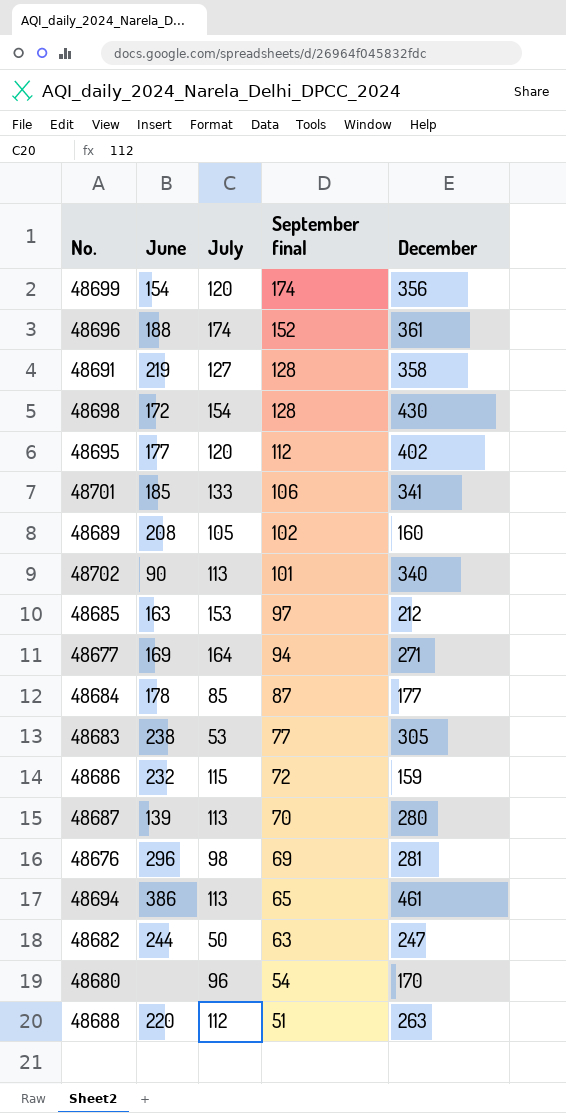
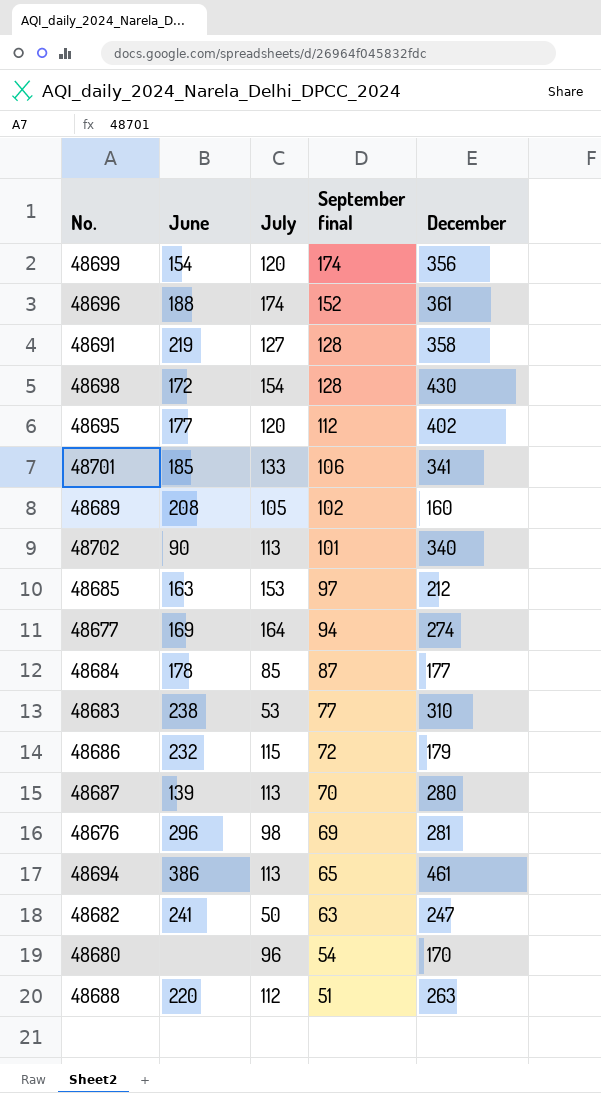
48677 | December: 271 -> 274
48683 | December: 305 -> 310
48686 | December: 159 -> 179
48682 | June: 244 -> 241

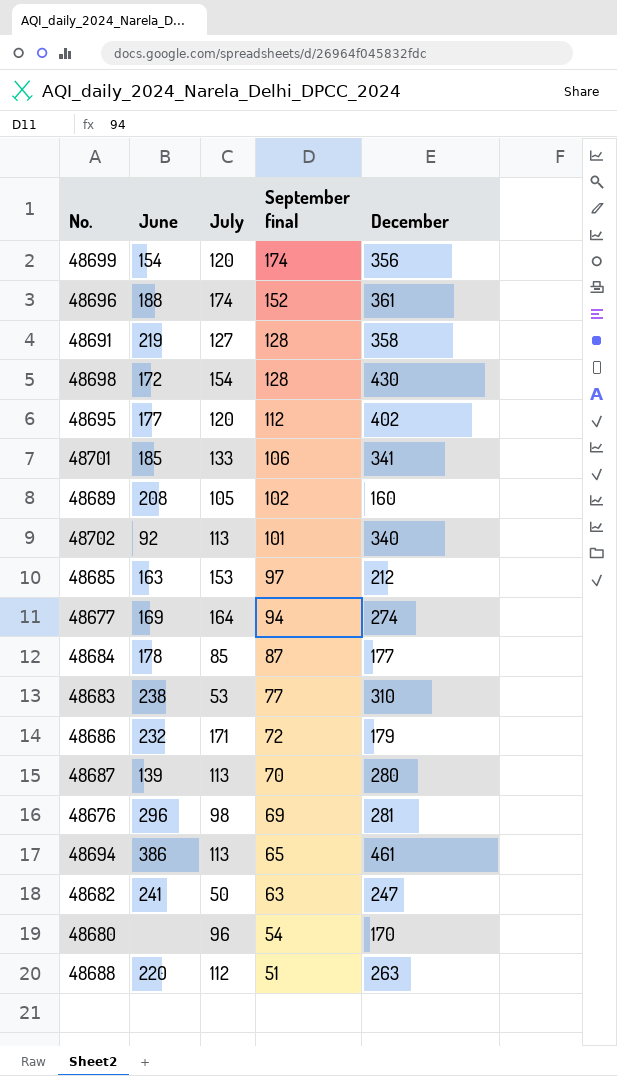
48702 | June: 90 -> 92
48686 | July: 115 -> 171

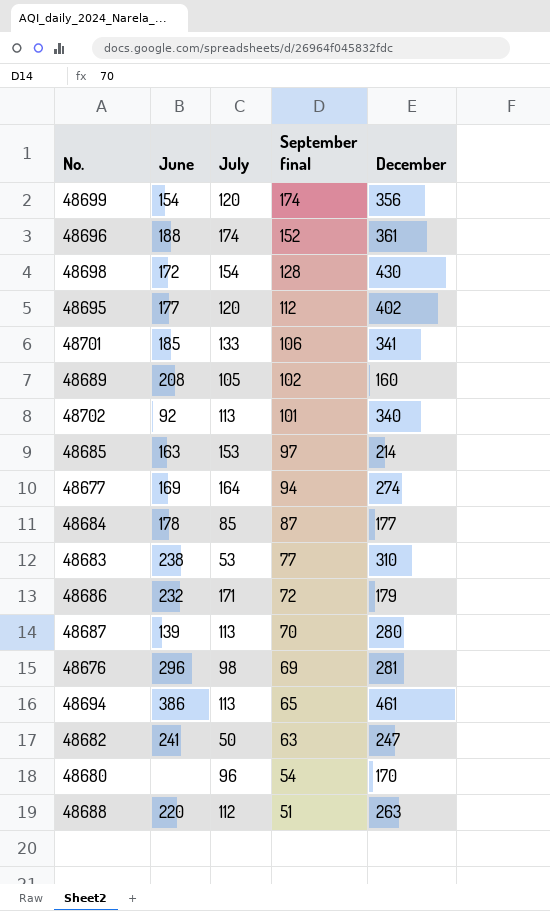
row 48691: 219 | 127 | 128 | 358 -> none
48685 | December: 212 -> 214

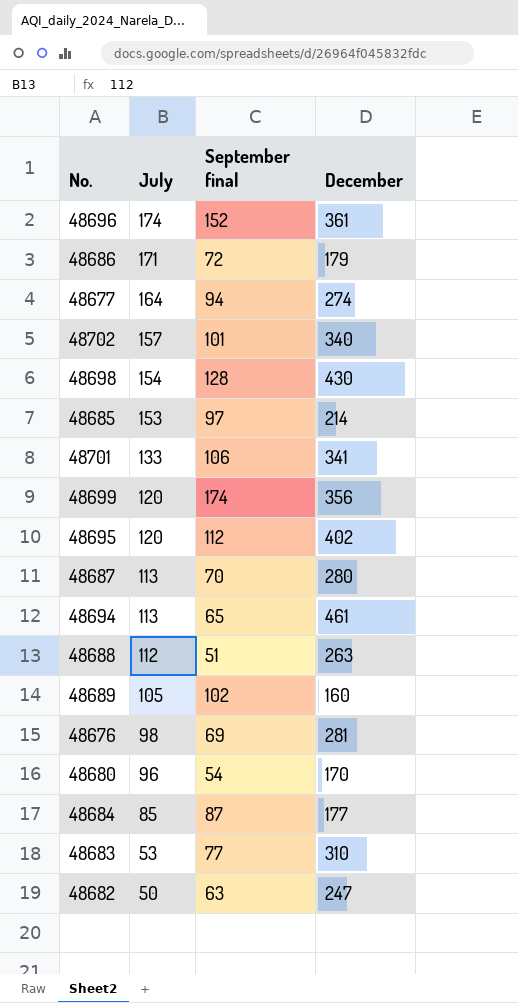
row order: September final descending -> July descending
column June | position: 2 -> none
48702 | July: 113 -> 157

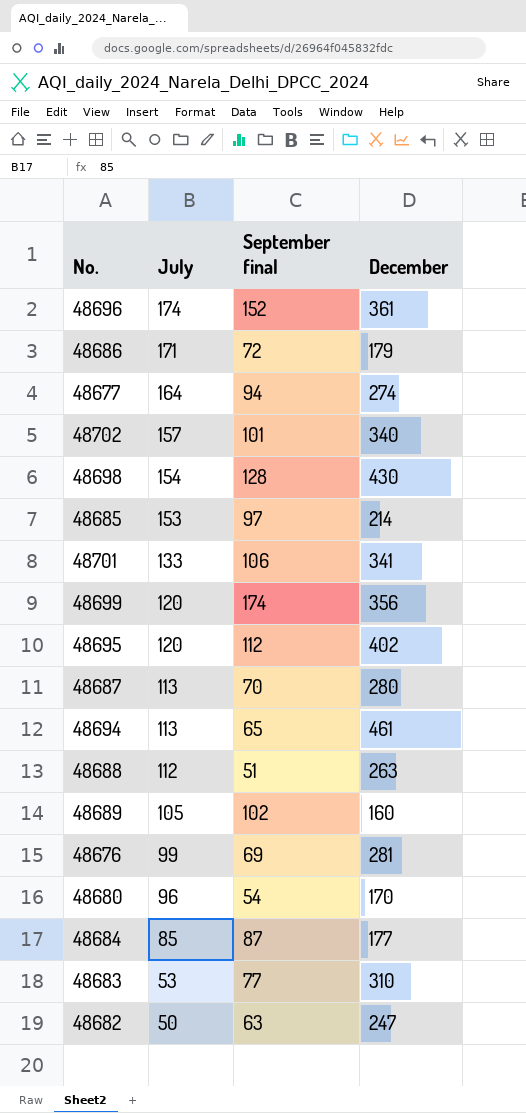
48676 | July: 98 -> 99

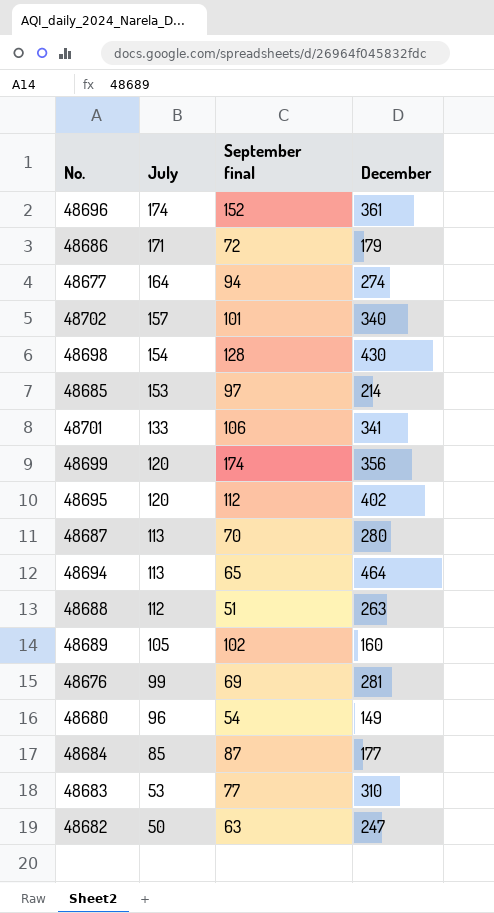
48694 | December: 461 -> 464
48680 | December: 170 -> 149

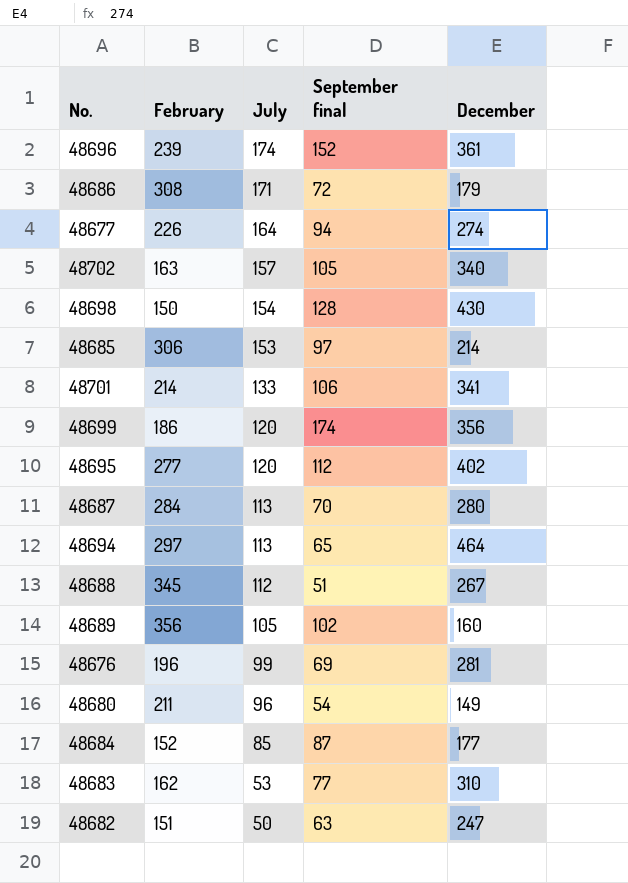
column February | position: none -> 2
48702 | September final: 101 -> 105
48688 | December: 263 -> 267

